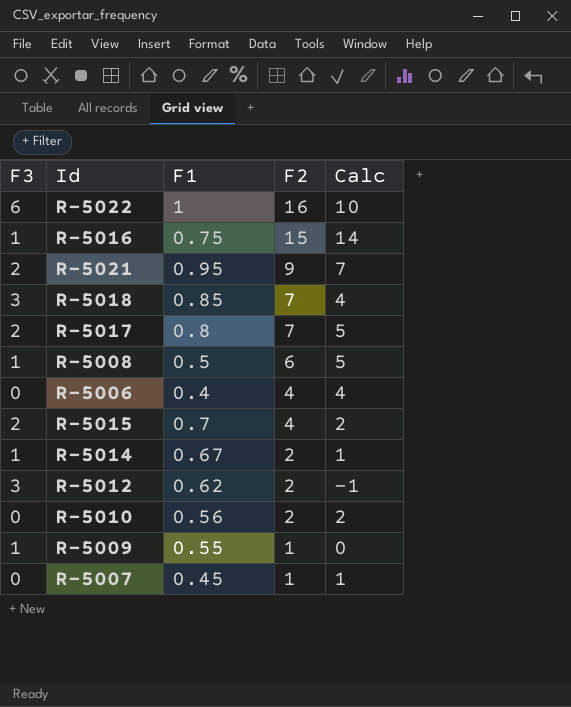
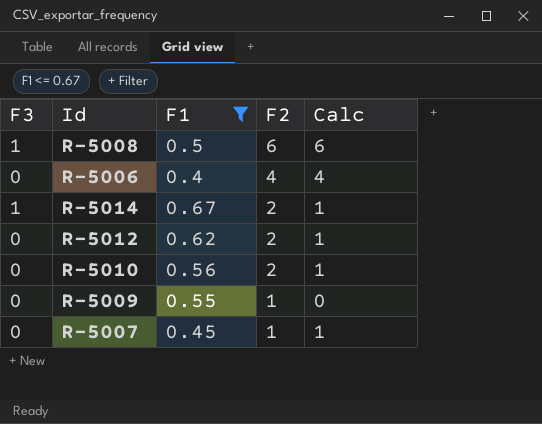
filter: none -> F1 <= 0.67
column Calc | formula: [F2] - [F3] -> [F2] - [F1]
R-5012 | F3: 3 -> 0
R-5009 | F3: 1 -> 0

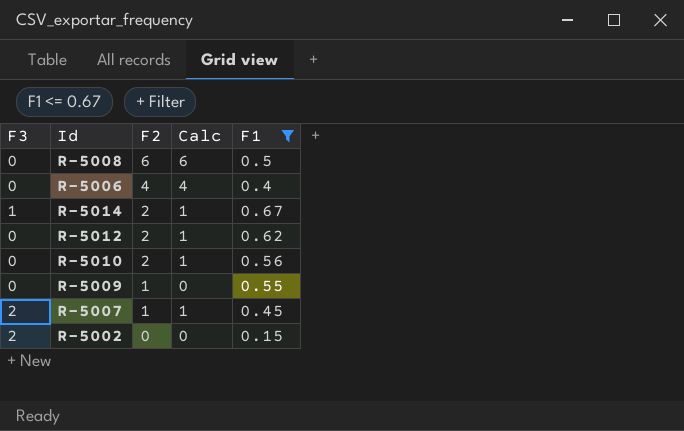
column F1 | position: 3 -> 5
R-5008 | F3: 1 -> 0
R-5007 | F3: 0 -> 2
row R-5002: none -> 2 | 0 | 0 | 0.15

